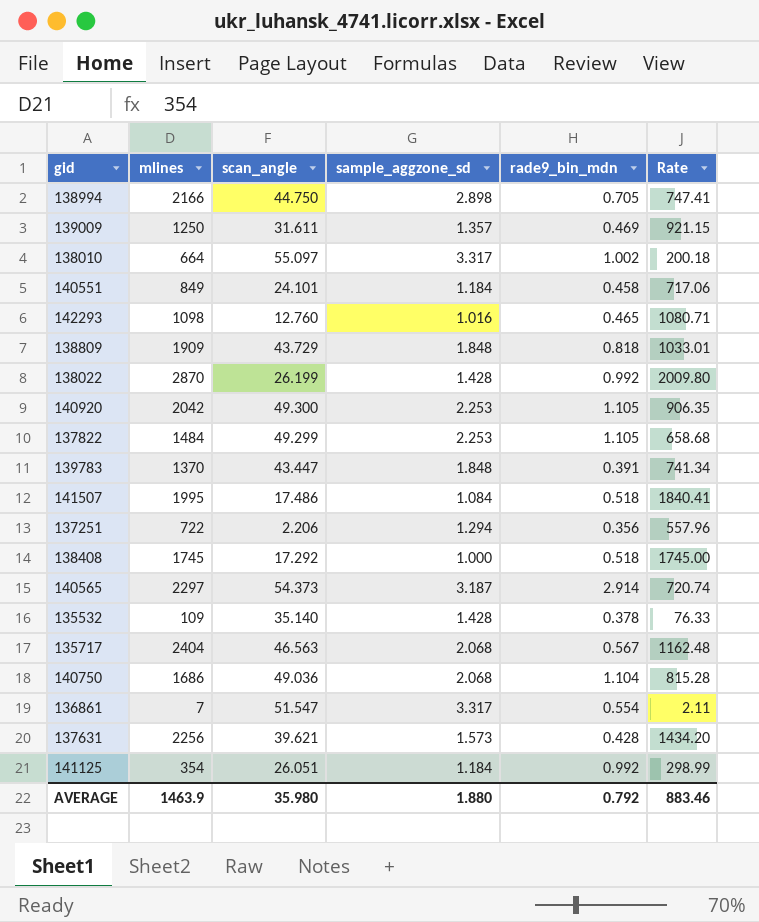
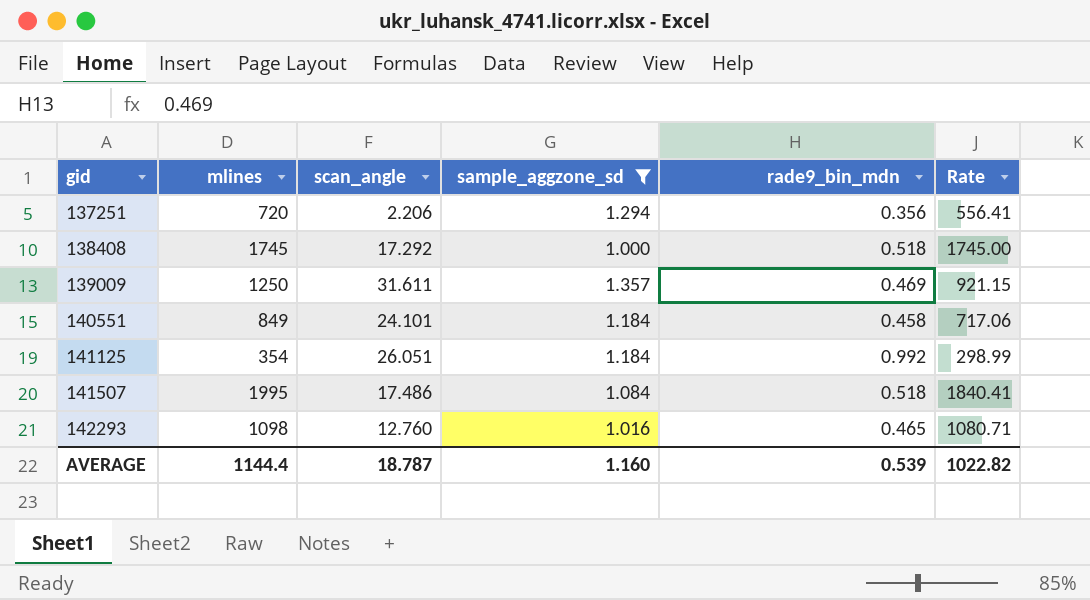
filter: none -> sample_aggzone_sd <= 1.357
row order: none -> gid ascending
137251 | mlines: 722 -> 720
137251 | Rate: 557.96 -> 556.41
AVERAGE | mlines: 1463.9 -> 1144.4
AVERAGE | scan_angle: 35.980 -> 18.787
AVERAGE | sample_aggzone_sd: 1.880 -> 1.160
AVERAGE | rade9_bin_mdn: 0.792 -> 0.539
AVERAGE | Rate: 883.46 -> 1022.82

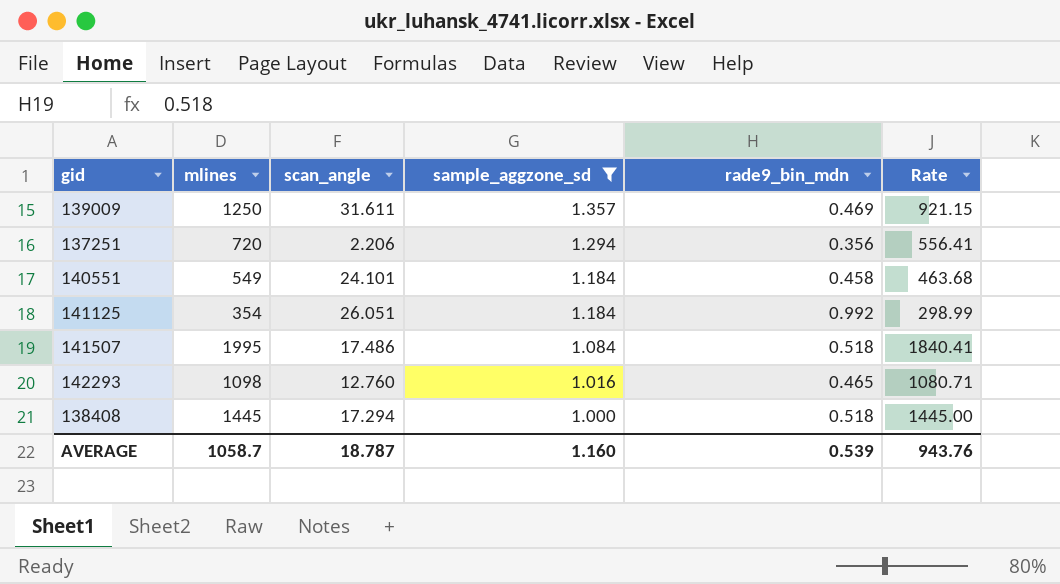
row order: gid ascending -> sample_aggzone_sd descending
140551 | mlines: 849 -> 549
140551 | Rate: 717.06 -> 463.68
138408 | mlines: 1745 -> 1445
138408 | scan_angle: 17.292 -> 17.294
138408 | Rate: 1745.00 -> 1445.00
AVERAGE | mlines: 1144.4 -> 1058.7
AVERAGE | Rate: 1022.82 -> 943.76

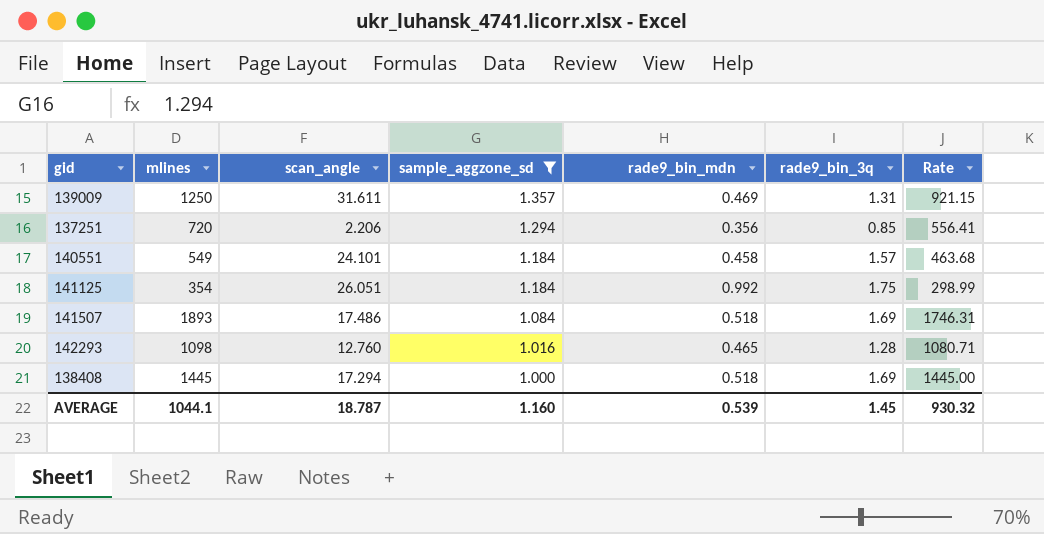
column rade9_bin_3q | position: none -> 6
141507 | mlines: 1995 -> 1893
141507 | Rate: 1840.41 -> 1746.31
AVERAGE | mlines: 1058.7 -> 1044.1
AVERAGE | Rate: 943.76 -> 930.32

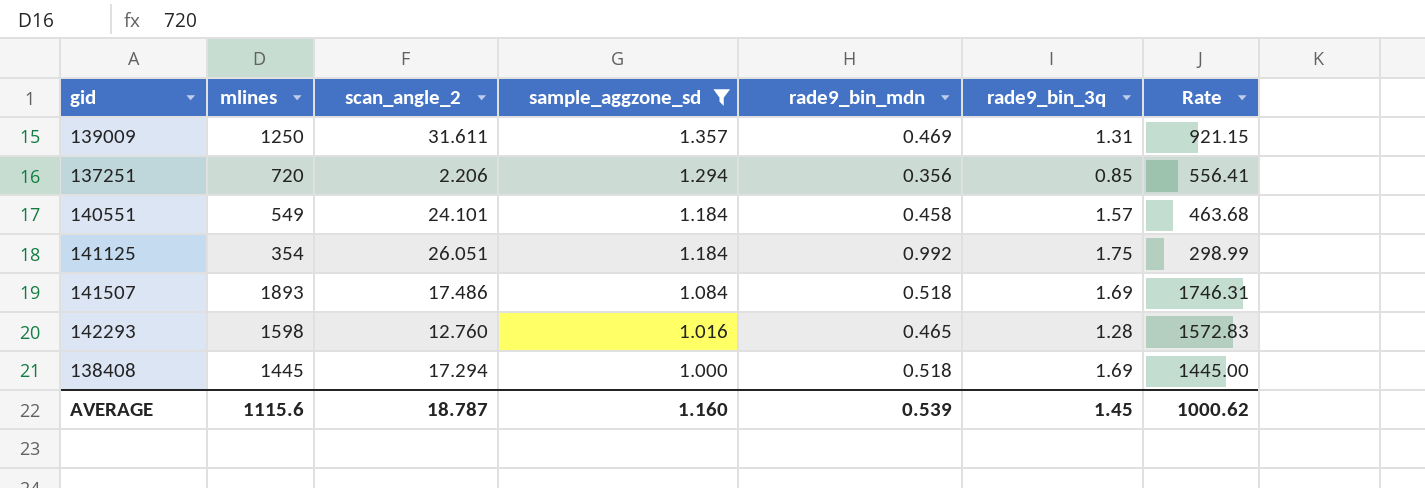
column name: scan_angle -> scan_angle_2
142293 | mlines: 1098 -> 1598
142293 | Rate: 1080.71 -> 1572.83
AVERAGE | mlines: 1044.1 -> 1115.6
AVERAGE | Rate: 930.32 -> 1000.62

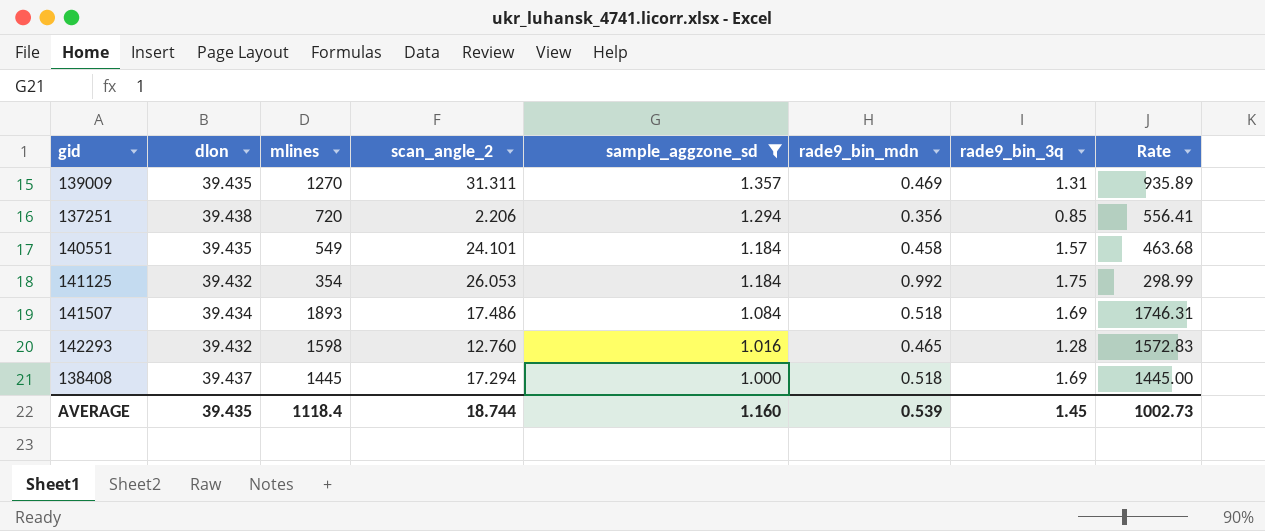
column dlon | position: none -> 2
139009 | mlines: 1250 -> 1270
139009 | scan_angle_2: 31.611 -> 31.311
139009 | Rate: 921.15 -> 935.89
141125 | scan_angle_2: 26.051 -> 26.053
AVERAGE | mlines: 1115.6 -> 1118.4
AVERAGE | scan_angle_2: 18.787 -> 18.744
AVERAGE | Rate: 1000.62 -> 1002.73

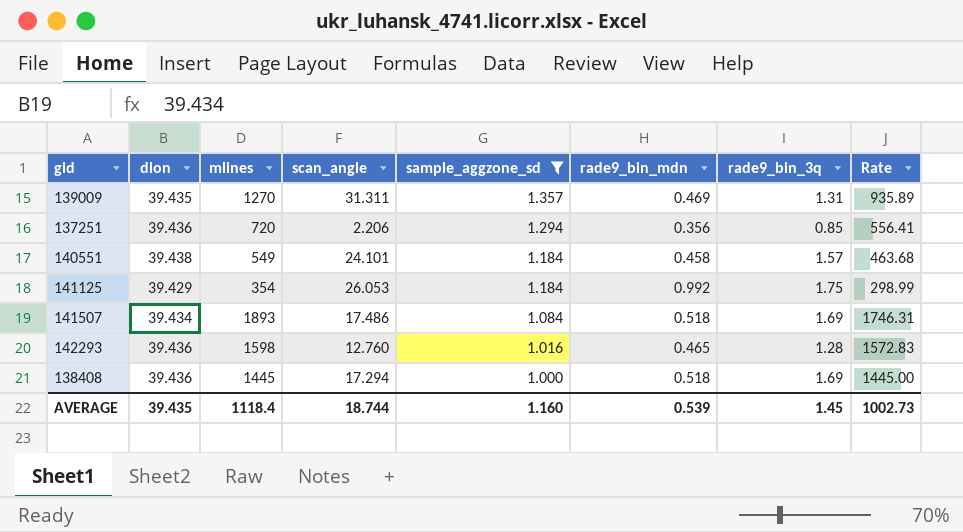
column name: scan_angle_2 -> scan_angle
137251 | dlon: 39.438 -> 39.436
140551 | dlon: 39.435 -> 39.438
141125 | dlon: 39.432 -> 39.429
142293 | dlon: 39.432 -> 39.436
138408 | dlon: 39.437 -> 39.436

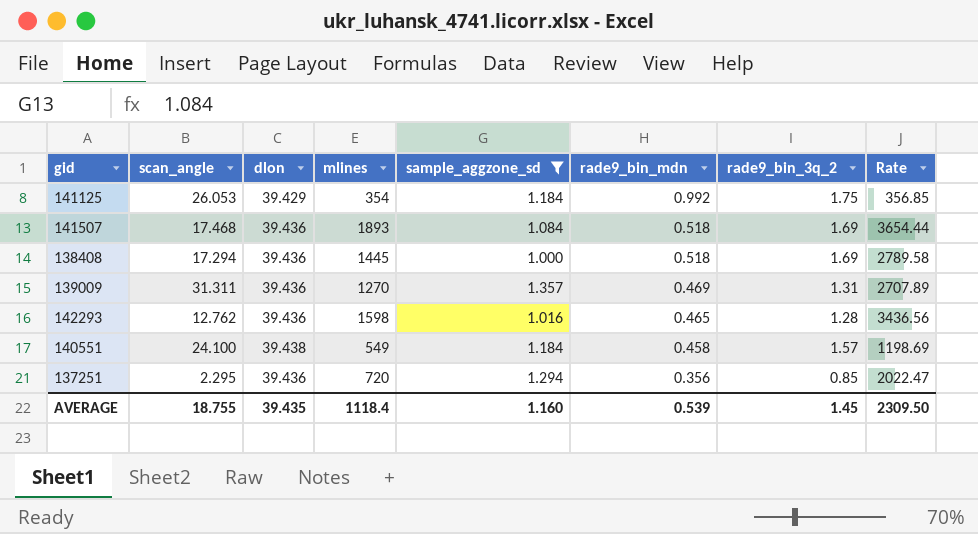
row order: sample_aggzone_sd descending -> rade9_bin_mdn descending
column scan_angle | position: 4 -> 2
column name: rade9_bin_3q -> rade9_bin_3q_2
column Rate | formula: [mlines] / [sample_aggzone_sd] -> [mlines] / [rade9_bin_mdn]
141507 | scan_angle: 17.486 -> 17.468
141507 | dlon: 39.434 -> 39.436
139009 | dlon: 39.435 -> 39.436
142293 | scan_angle: 12.760 -> 12.762
140551 | scan_angle: 24.101 -> 24.100
137251 | scan_angle: 2.206 -> 2.295
AVERAGE | scan_angle: 18.744 -> 18.755
AVERAGE | Rate: 1002.73 -> 2309.50

